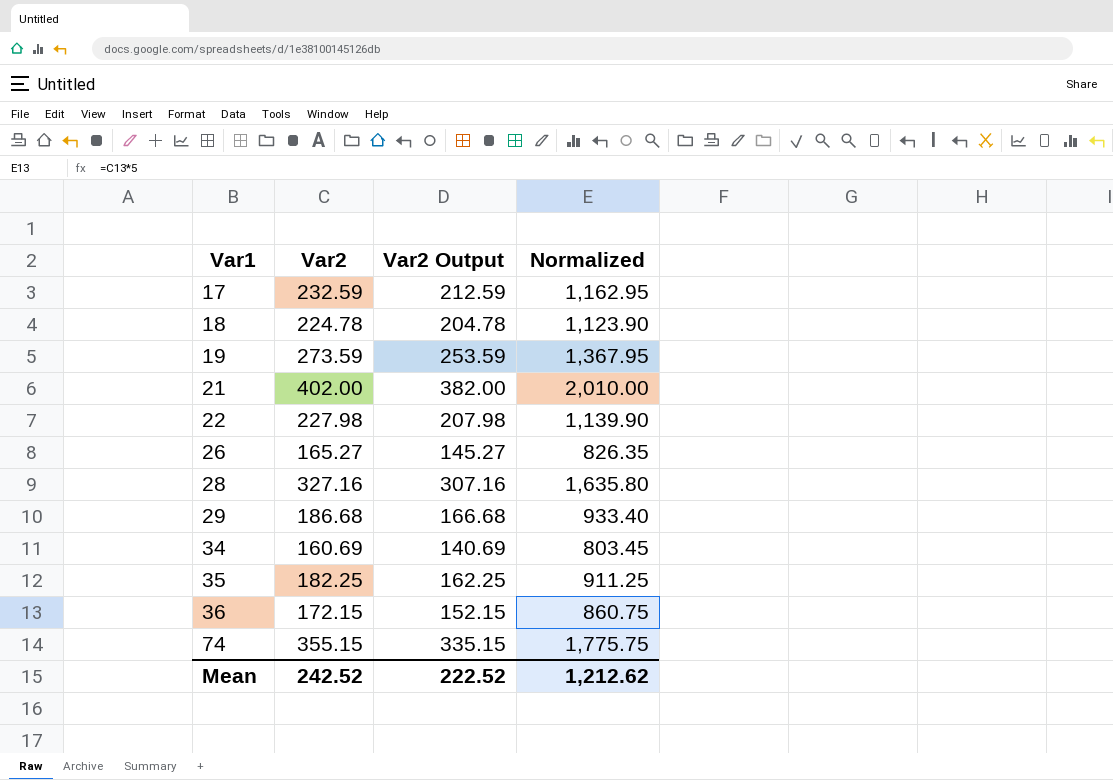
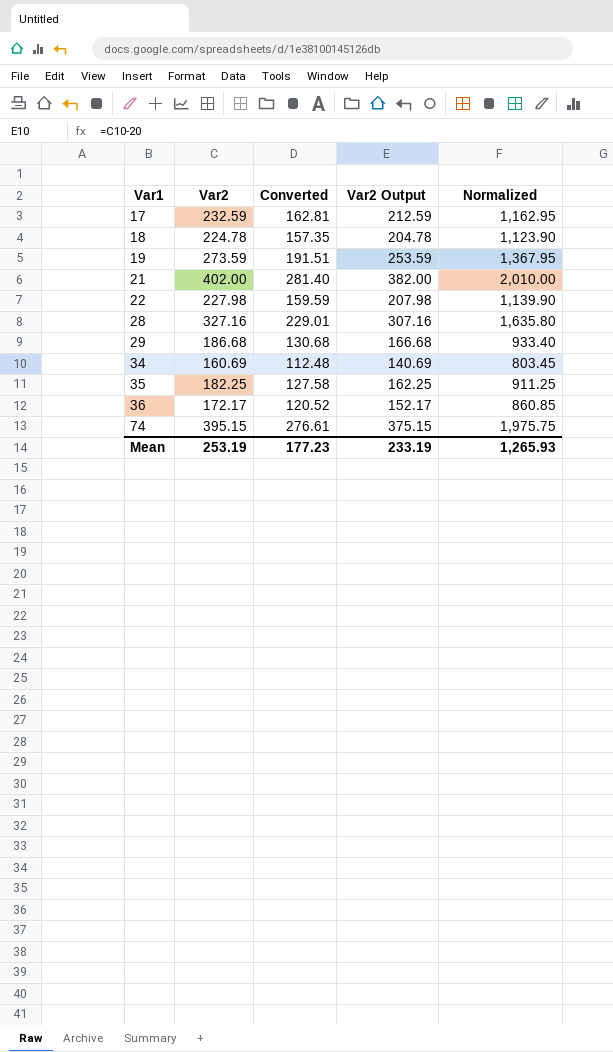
column Converted | formula: none -> [Var2] * 0.7
row 26: 165.27 | 145.27 | 826.35 -> none
36 | Var2: 172.15 -> 172.17
36 | Var2 Output: 152.15 -> 152.17
36 | Normalized: 860.75 -> 860.85
74 | Var2: 355.15 -> 395.15
74 | Var2 Output: 335.15 -> 375.15
74 | Normalized: 1,775.75 -> 1,975.75
Mean | Var2: 242.52 -> 253.19
Mean | Var2 Output: 222.52 -> 233.19
Mean | Normalized: 1,212.62 -> 1,265.93

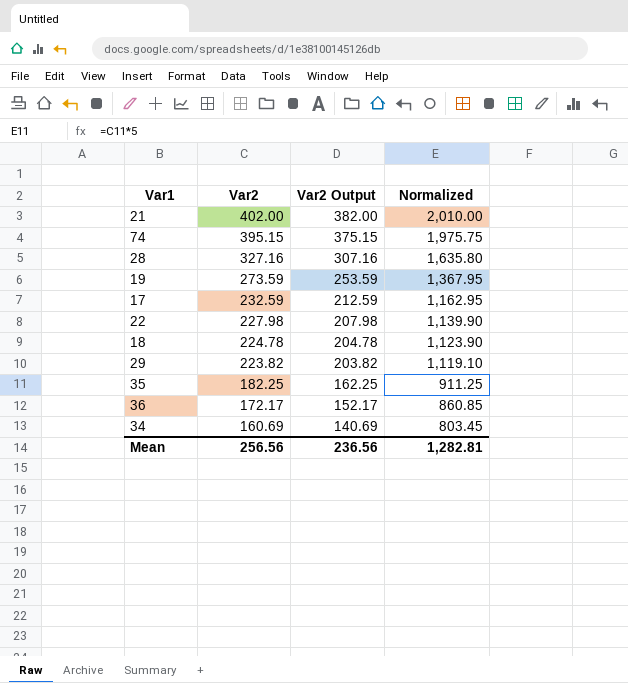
row order: Var1 ascending -> Var2 descending
column Converted | formula: [Var2] * 0.7 -> none
29 | Var2: 186.68 -> 223.82
29 | Var2 Output: 166.68 -> 203.82
29 | Normalized: 933.40 -> 1,119.10
Mean | Var2: 253.19 -> 256.56
Mean | Var2 Output: 233.19 -> 236.56
Mean | Normalized: 1,265.93 -> 1,282.81

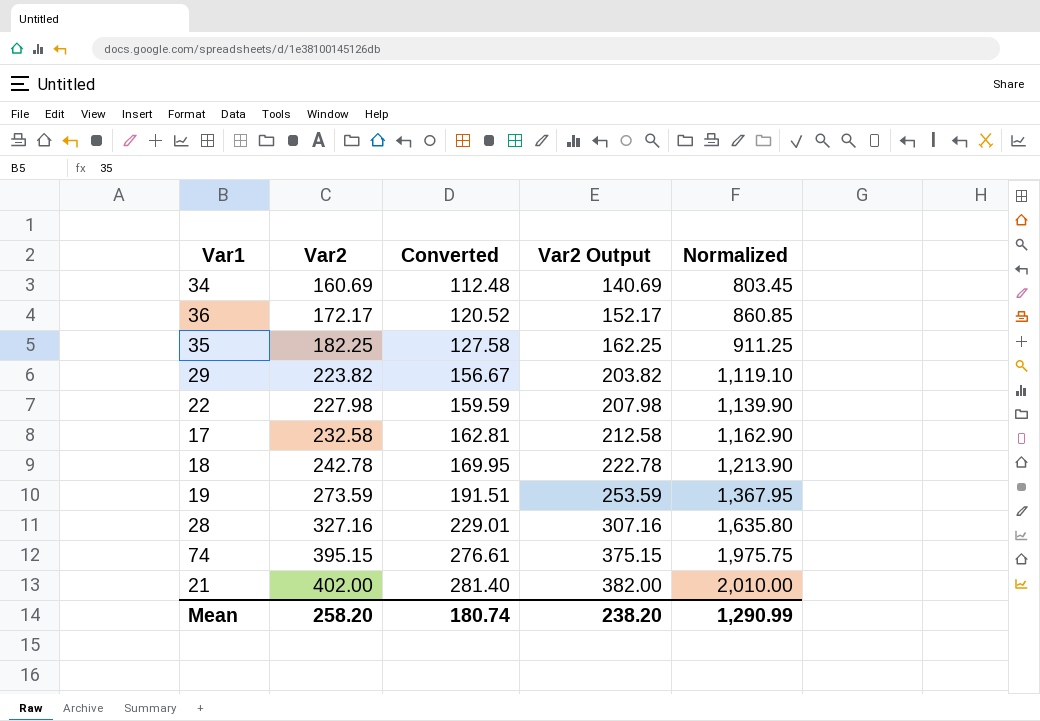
row order: Var2 descending -> Var2 ascending
column Converted | formula: none -> [Var2] * 0.7
17 | Var2: 232.59 -> 232.58
17 | Var2 Output: 212.59 -> 212.58
17 | Normalized: 1,162.95 -> 1,162.90
18 | Var2: 224.78 -> 242.78
18 | Var2 Output: 204.78 -> 222.78
18 | Normalized: 1,123.90 -> 1,213.90
Mean | Var2: 256.56 -> 258.20
Mean | Var2 Output: 236.56 -> 238.20
Mean | Normalized: 1,282.81 -> 1,290.99

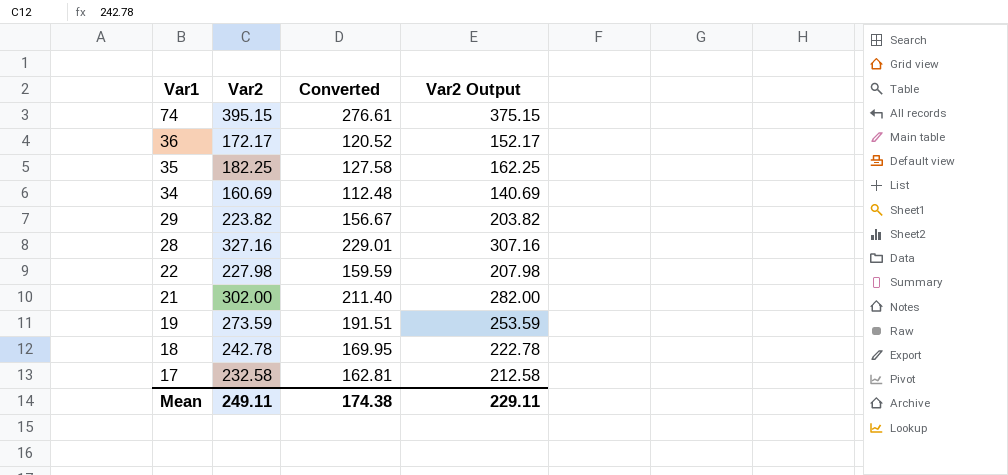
row order: Var2 ascending -> Var1 descending
column Normalized | formula: [Var2] * 5 -> none
21 | Var2: 402.00 -> 302.00
21 | Converted: 281.40 -> 211.40
21 | Var2 Output: 382.00 -> 282.00
Mean | Var2: 258.20 -> 249.11
Mean | Converted: 180.74 -> 174.38
Mean | Var2 Output: 238.20 -> 229.11

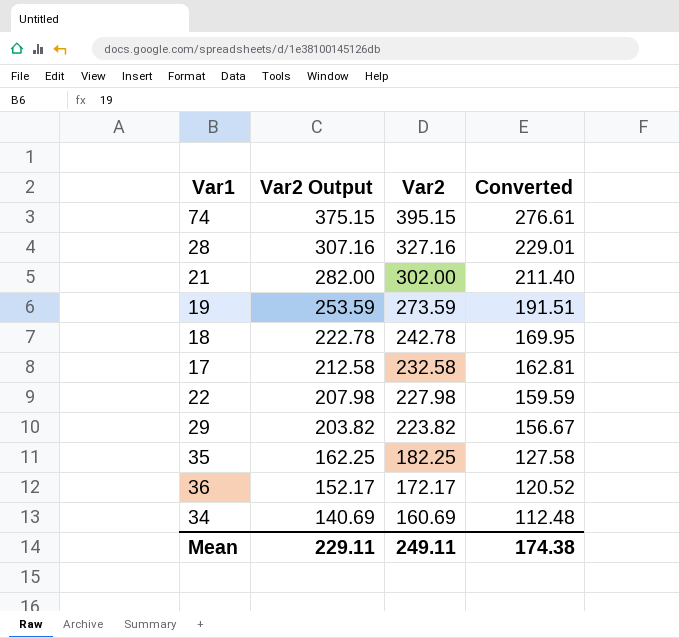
row order: Var1 descending -> Var2 Output descending
column Var2 Output | position: 4 -> 2

